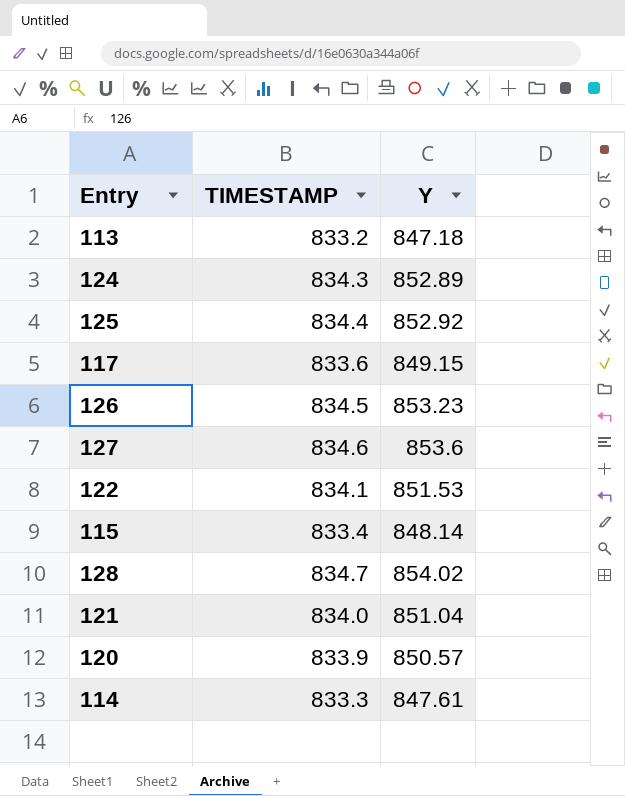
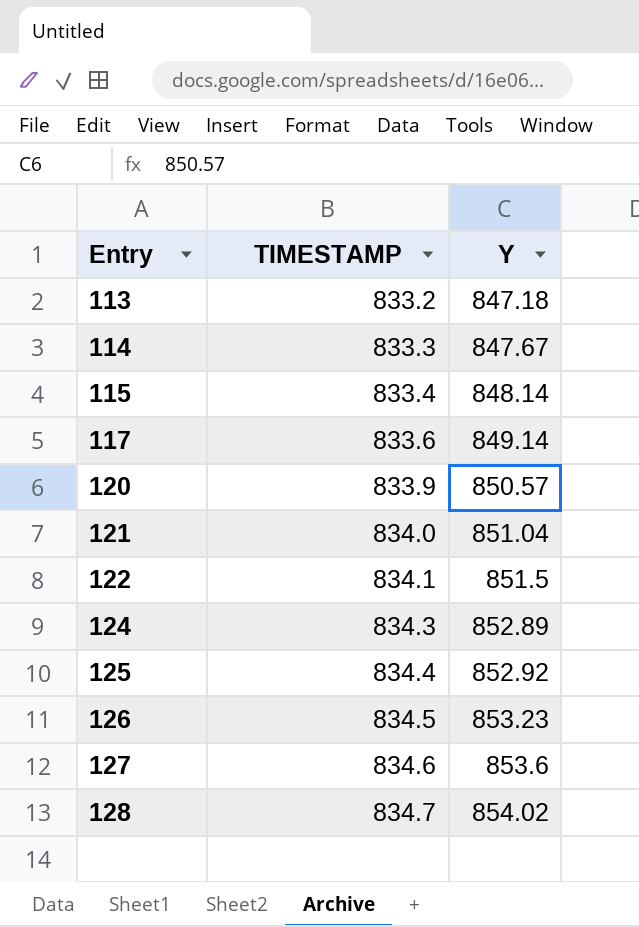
row order: none -> Entry ascending
114 | Y: 847.61 -> 847.67
117 | Y: 849.15 -> 849.14
122 | Y: 851.53 -> 851.5

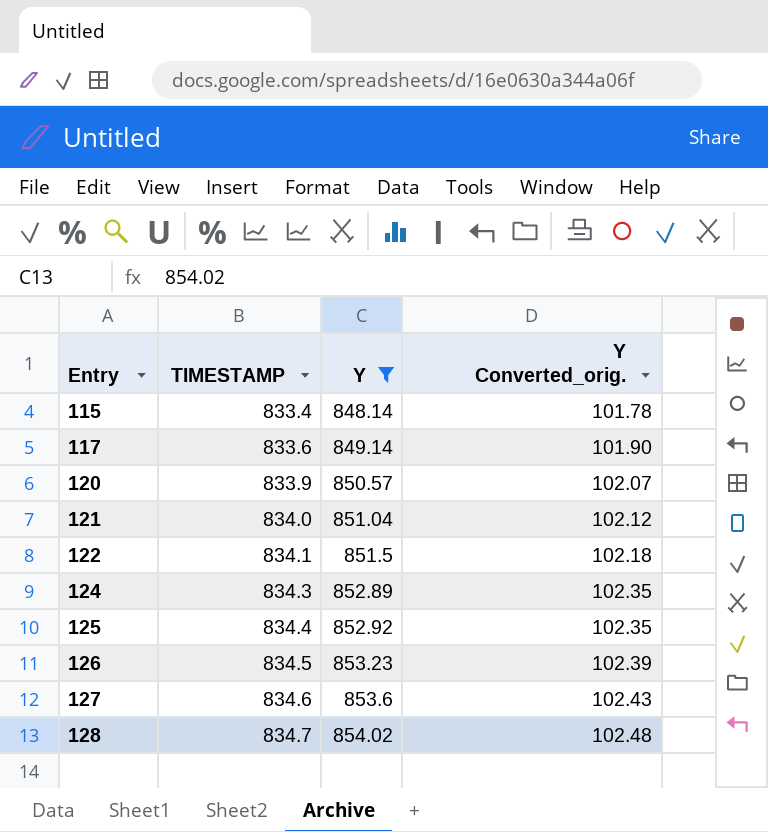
filter: none -> Y >= 848.14
column Y Converted_orig. | formula: none -> [Y] * 0.12

